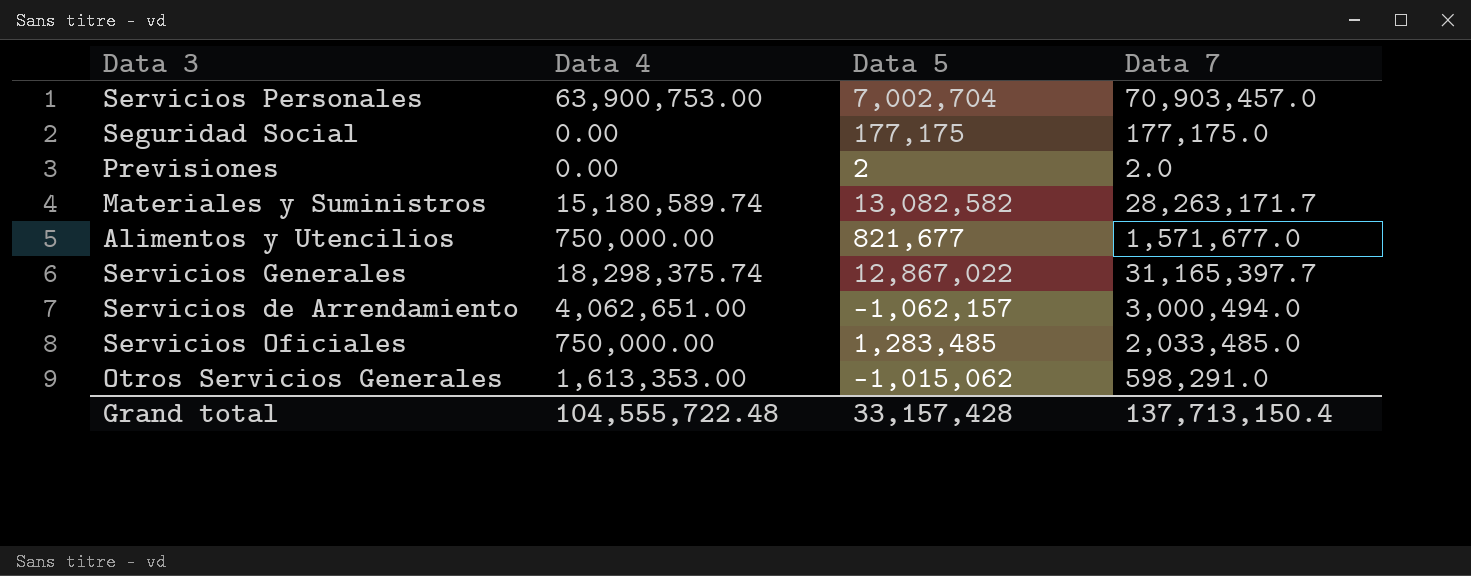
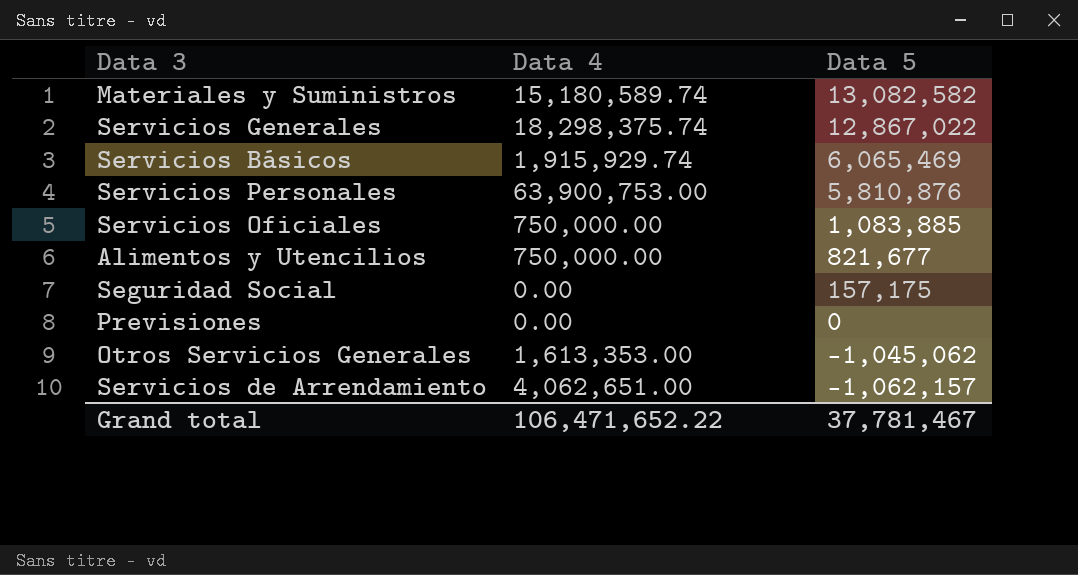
row order: none -> Data 5 descending
column Data 7 | formula: [Data 4] + [Data 5] -> none
row Servicios Básicos: none -> 1,915,929.74 | 6,065,469
Servicios Personales | Data 5: 7,002,704 -> 5,810,876
Servicios Oficiales | Data 5: 1,283,485 -> 1,083,885
Seguridad Social | Data 5: 177,175 -> 157,175
Previsiones | Data 5: 2 -> 0
Otros Servicios Generales | Data 5: -1,015,062 -> -1,045,062
Grand total | Data 4: 104,555,722.48 -> 106,471,652.22
Grand total | Data 5: 33,157,428 -> 37,781,467

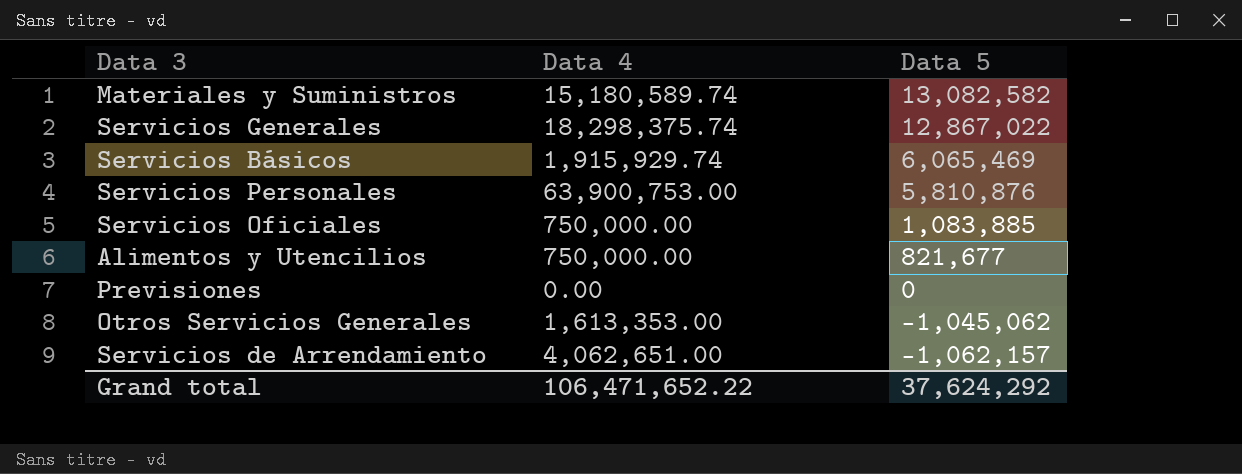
row Seguridad Social: 0.00 | 157,175 -> none
Grand total | Data 5: 37,781,467 -> 37,624,292

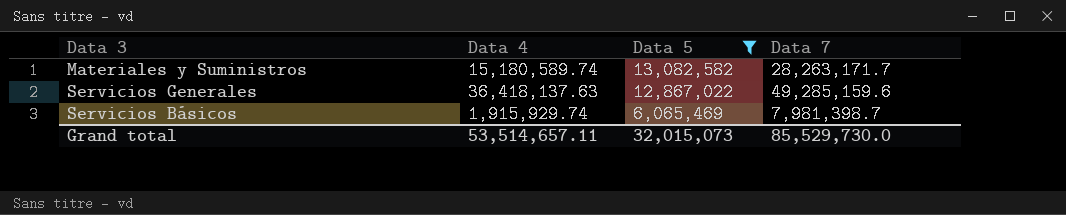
filter: none -> Data 5 >= 6,065,469
column Data 7 | formula: none -> [Data 4] + [Data 5]
Servicios Generales | Data 4: 18,298,375.74 -> 36,418,137.63
Grand total | Data 4: 106,471,652.22 -> 53,514,657.11
Grand total | Data 5: 37,624,292 -> 32,015,073

